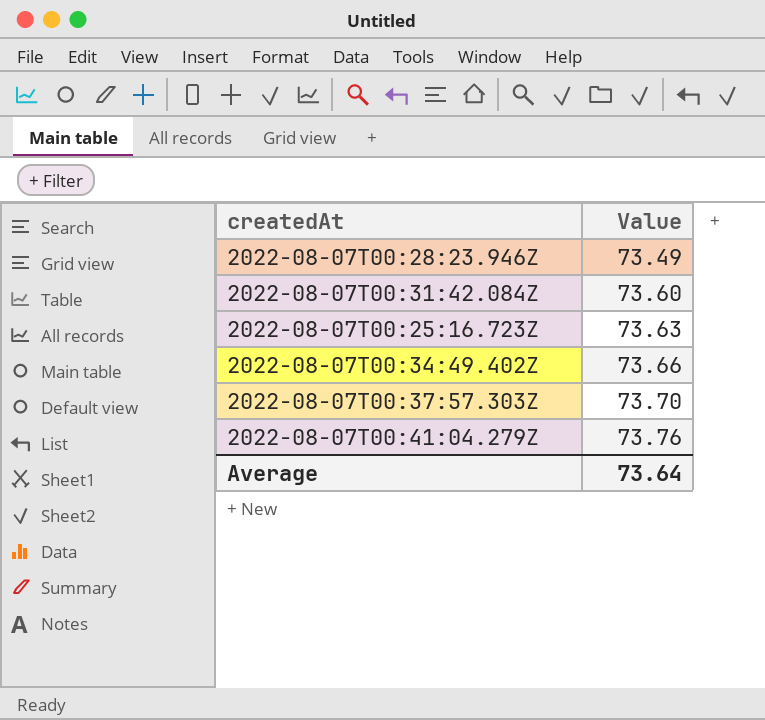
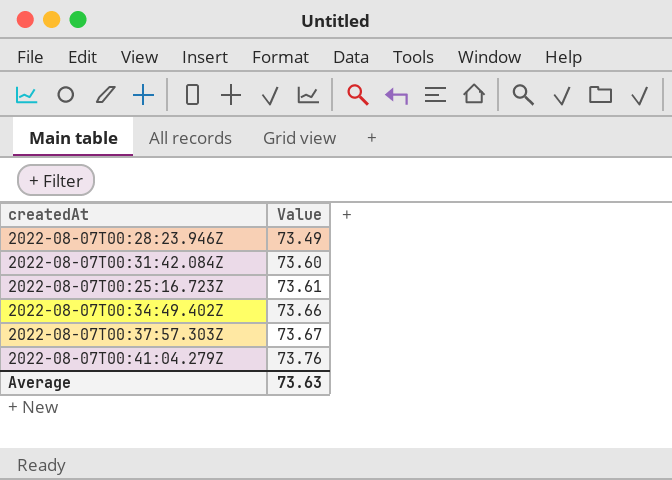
2022-08-07T00:25:16.723Z | Value: 73.63 -> 73.61
2022-08-07T00:37:57.303Z | Value: 73.70 -> 73.67
Average | Value: 73.64 -> 73.63

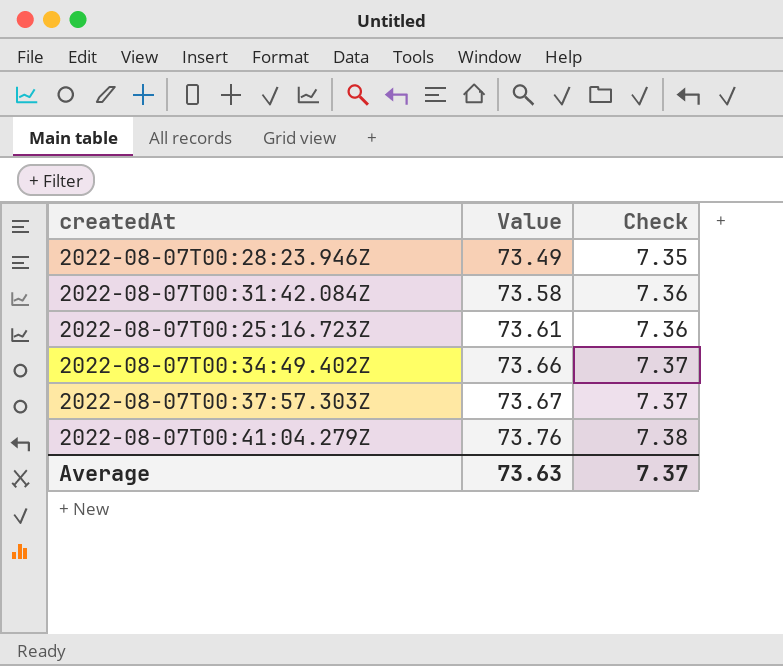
column Check | formula: none -> [Value] * 0.1
2022-08-07T00:31:42.084Z | Value: 73.60 -> 73.58

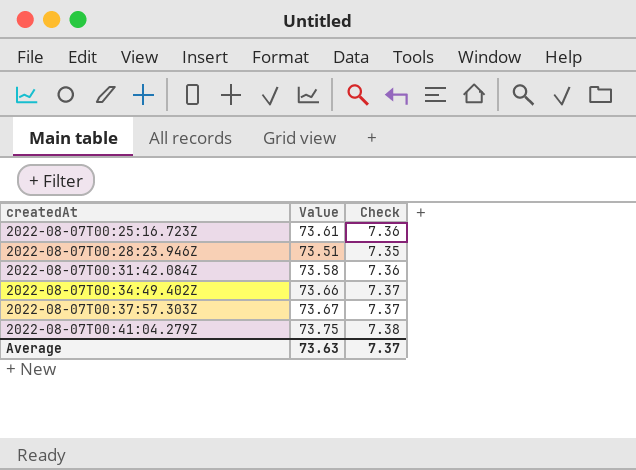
row order: Value ascending -> createdAt ascending
2022-08-07T00:28:23.946Z | Value: 73.49 -> 73.51
2022-08-07T00:41:04.279Z | Value: 73.76 -> 73.75

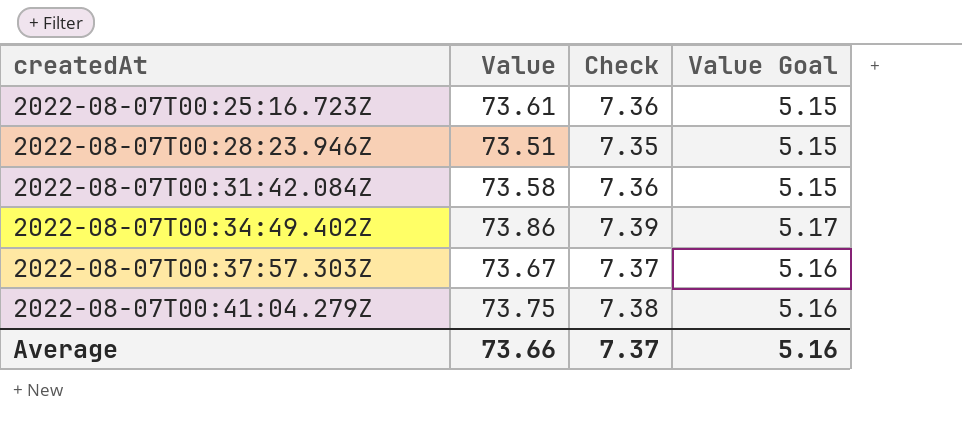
column Value Goal | formula: none -> [Value] * 0.07
2022-08-07T00:34:49.402Z | Value: 73.66 -> 73.86
2022-08-07T00:34:49.402Z | Check: 7.37 -> 7.39
Average | Value: 73.63 -> 73.66

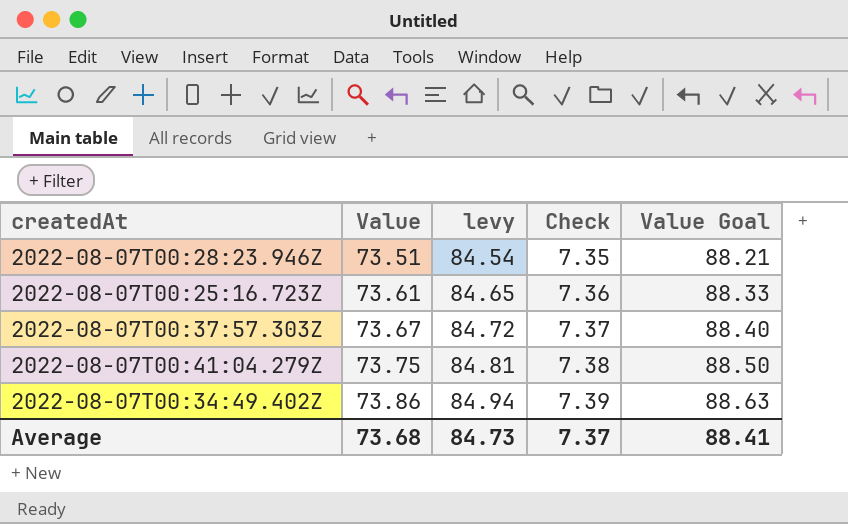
row order: createdAt ascending -> Value ascending
column levy | formula: none -> [Value] * 1.15
column Value Goal | formula: [Value] * 0.07 -> [Value] * 1.2
row 2022-08-07T00:31:42.084Z: 73.58 | 7.36 | 5.15 -> none
Average | Value: 73.66 -> 73.68
Average | Value Goal: 5.16 -> 88.41

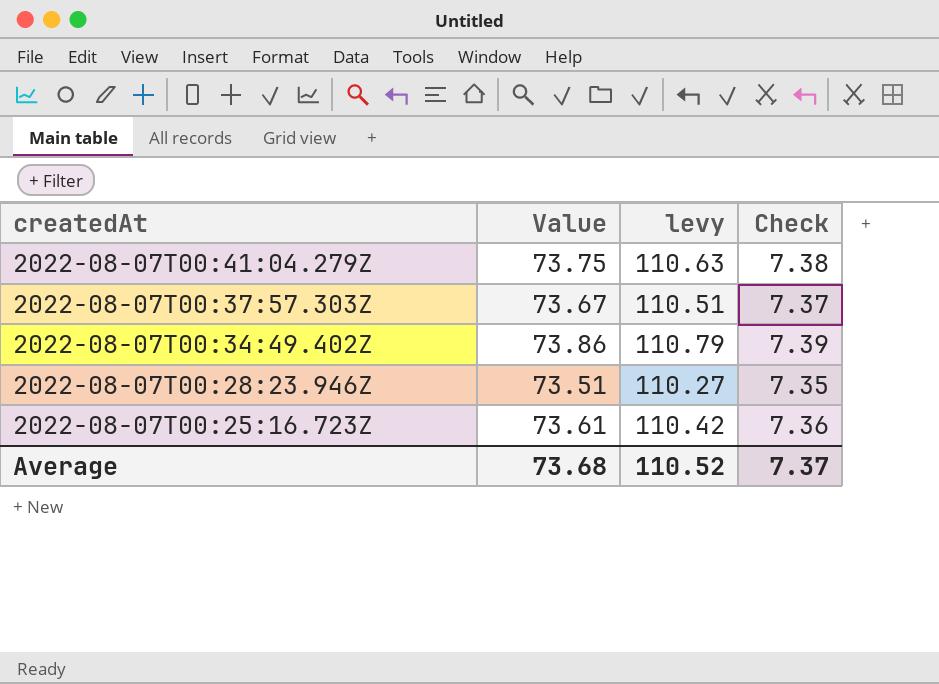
row order: Value ascending -> createdAt descending
column Value Goal | formula: [Value] * 1.2 -> none
column levy | formula: [Value] * 1.15 -> [Value] * 1.5
Average | levy: 84.73 -> 110.52

